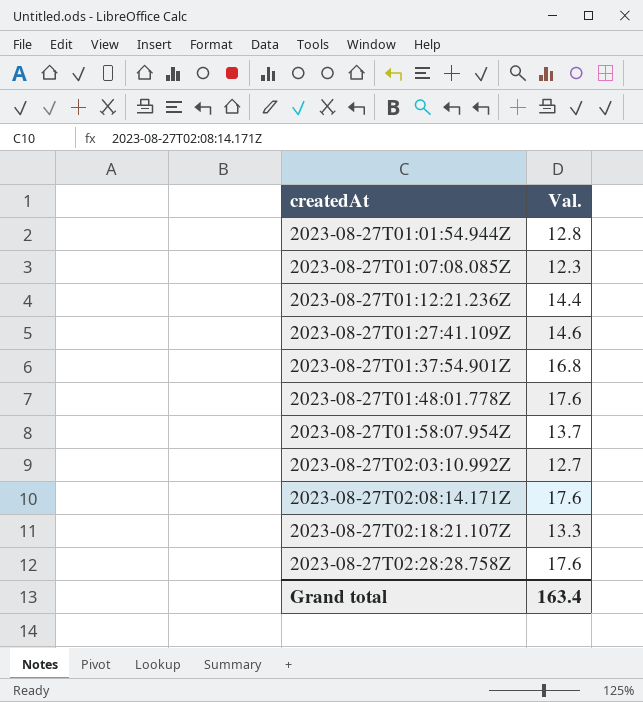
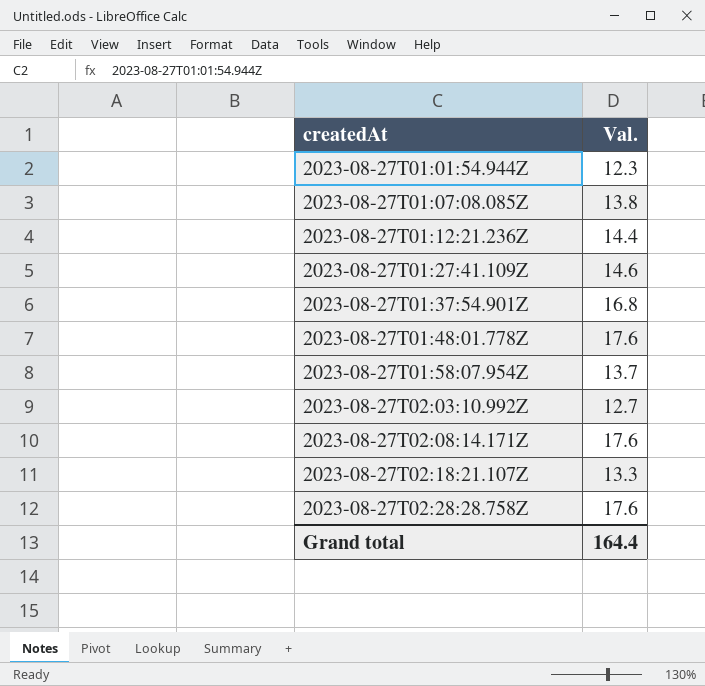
2023-08-27T01:01:54.944Z | Val.: 12.8 -> 12.3
2023-08-27T01:07:08.085Z | Val.: 12.3 -> 13.8
Grand total | Val.: 163.4 -> 164.4

